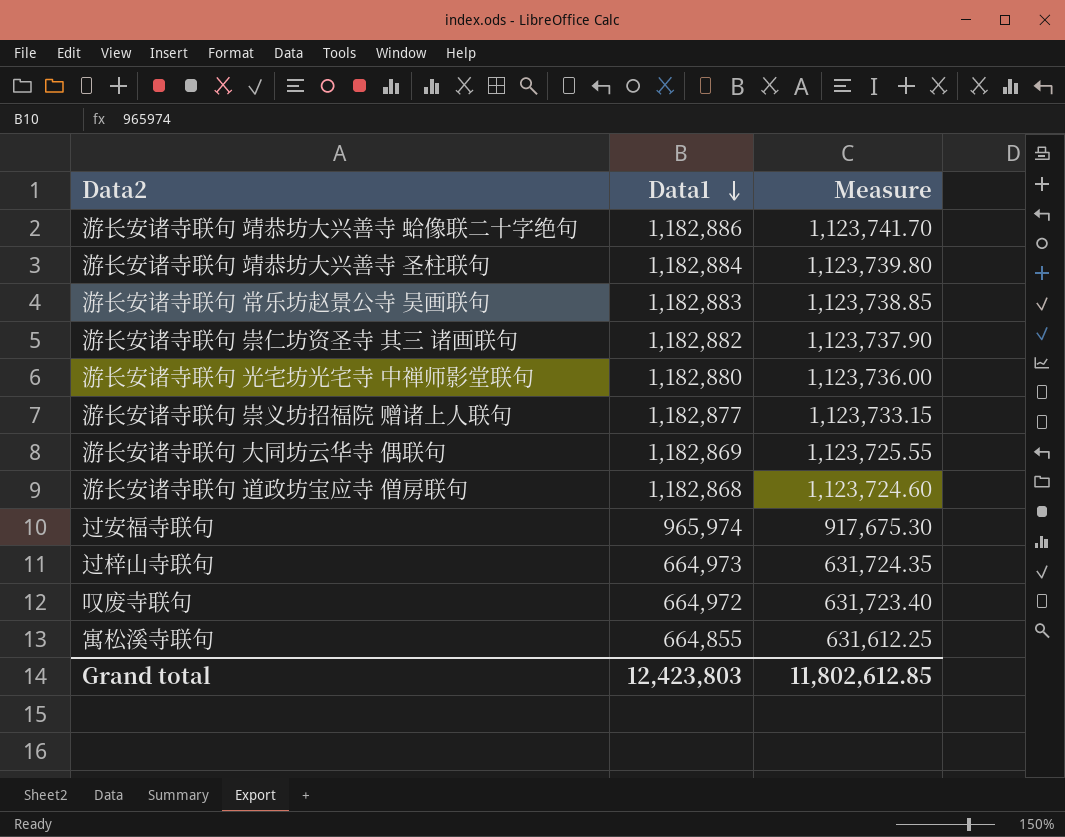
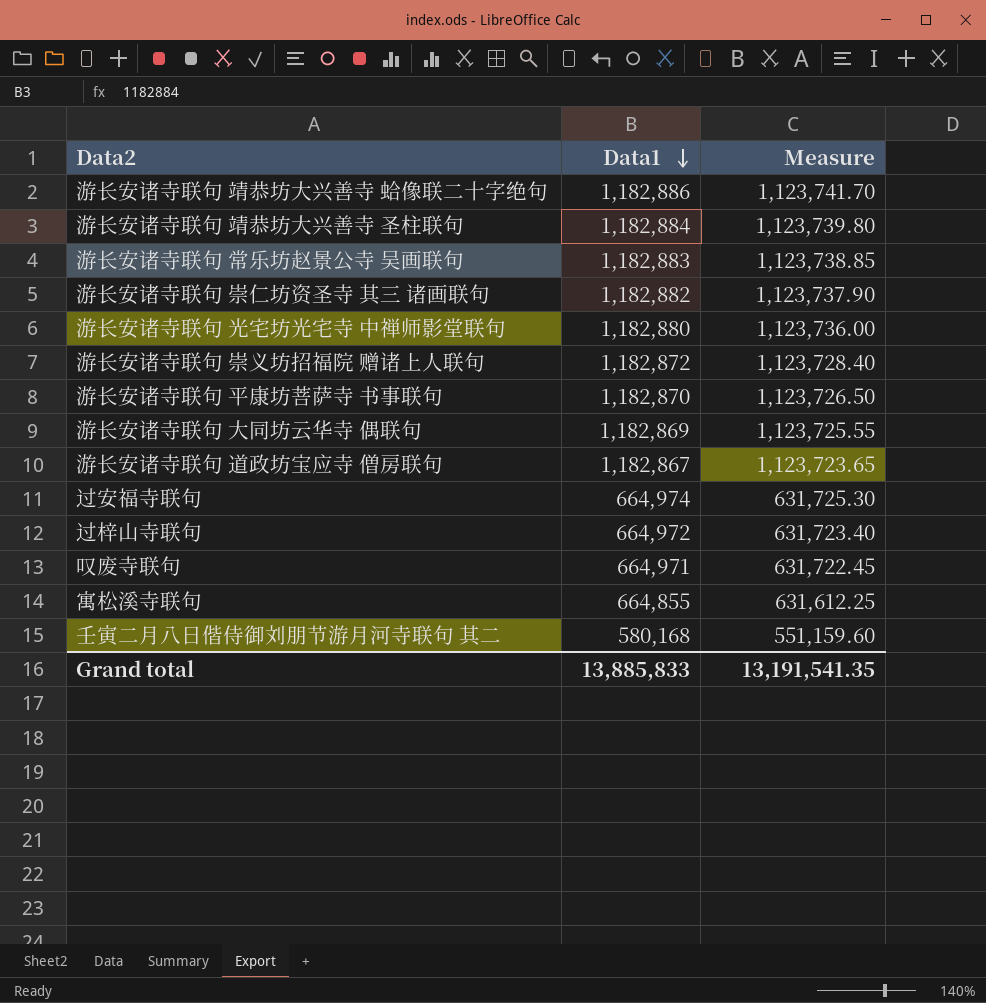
游长安诸寺联句 崇义坊招福院 赠诸上人联句 | Data1: 1,182,877 -> 1,182,872
游长安诸寺联句 崇义坊招福院 赠诸上人联句 | Measure: 1,123,733.15 -> 1,123,728.40
row 游长安诸寺联句 平康坊菩萨寺 书事联句: none -> 1,182,870 | 1,123,726.50
游长安诸寺联句 道政坊宝应寺 僧房联句 | Data1: 1,182,868 -> 1,182,867
游长安诸寺联句 道政坊宝应寺 僧房联句 | Measure: 1,123,724.60 -> 1,123,723.65
过安福寺联句 | Data1: 965,974 -> 664,974
过安福寺联句 | Measure: 917,675.30 -> 631,725.30
过梓山寺联句 | Data1: 664,973 -> 664,972
过梓山寺联句 | Measure: 631,724.35 -> 631,723.40
叹废寺联句 | Data1: 664,972 -> 664,971
叹废寺联句 | Measure: 631,723.40 -> 631,722.45
row 壬寅二月八日偕侍御刘朋节游月河寺联句 其二: none -> 580,168 | 551,159.60
Grand total | Data1: 12,423,803 -> 13,885,833
Grand total | Measure: 11,802,612.85 -> 13,191,541.35

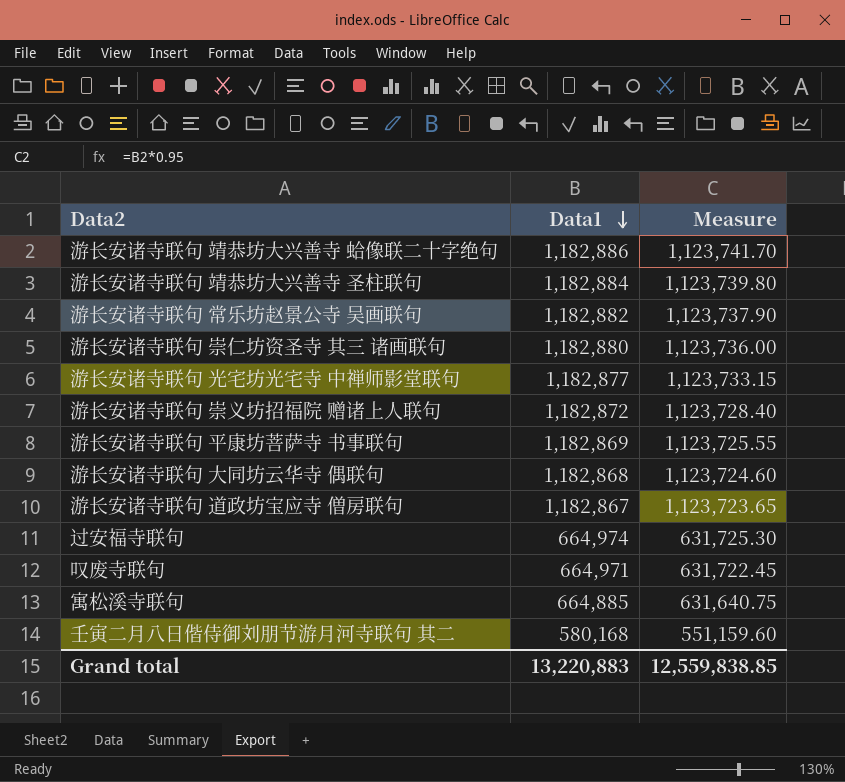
row 过梓山寺联句: 664,972 | 631,723.40 -> none
游长安诸寺联句 常乐坊赵景公寺 吴画联句 | Data1: 1,182,883 -> 1,182,882
游长安诸寺联句 常乐坊赵景公寺 吴画联句 | Measure: 1,123,738.85 -> 1,123,737.90
游长安诸寺联句 崇仁坊资圣寺 其三 诸画联句 | Data1: 1,182,882 -> 1,182,880
游长安诸寺联句 崇仁坊资圣寺 其三 诸画联句 | Measure: 1,123,737.90 -> 1,123,736.00
游长安诸寺联句 光宅坊光宅寺 中禅师影堂联句 | Data1: 1,182,880 -> 1,182,877
游长安诸寺联句 光宅坊光宅寺 中禅师影堂联句 | Measure: 1,123,736.00 -> 1,123,733.15
游长安诸寺联句 平康坊菩萨寺 书事联句 | Data1: 1,182,870 -> 1,182,869
游长安诸寺联句 平康坊菩萨寺 书事联句 | Measure: 1,123,726.50 -> 1,123,725.55
游长安诸寺联句 大同坊云华寺 偶联句 | Data1: 1,182,869 -> 1,182,868
游长安诸寺联句 大同坊云华寺 偶联句 | Measure: 1,123,725.55 -> 1,123,724.60
寓松溪寺联句 | Data1: 664,855 -> 664,885
寓松溪寺联句 | Measure: 631,612.25 -> 631,640.75
Grand total | Data1: 13,885,833 -> 13,220,883
Grand total | Measure: 13,191,541.35 -> 12,559,838.85

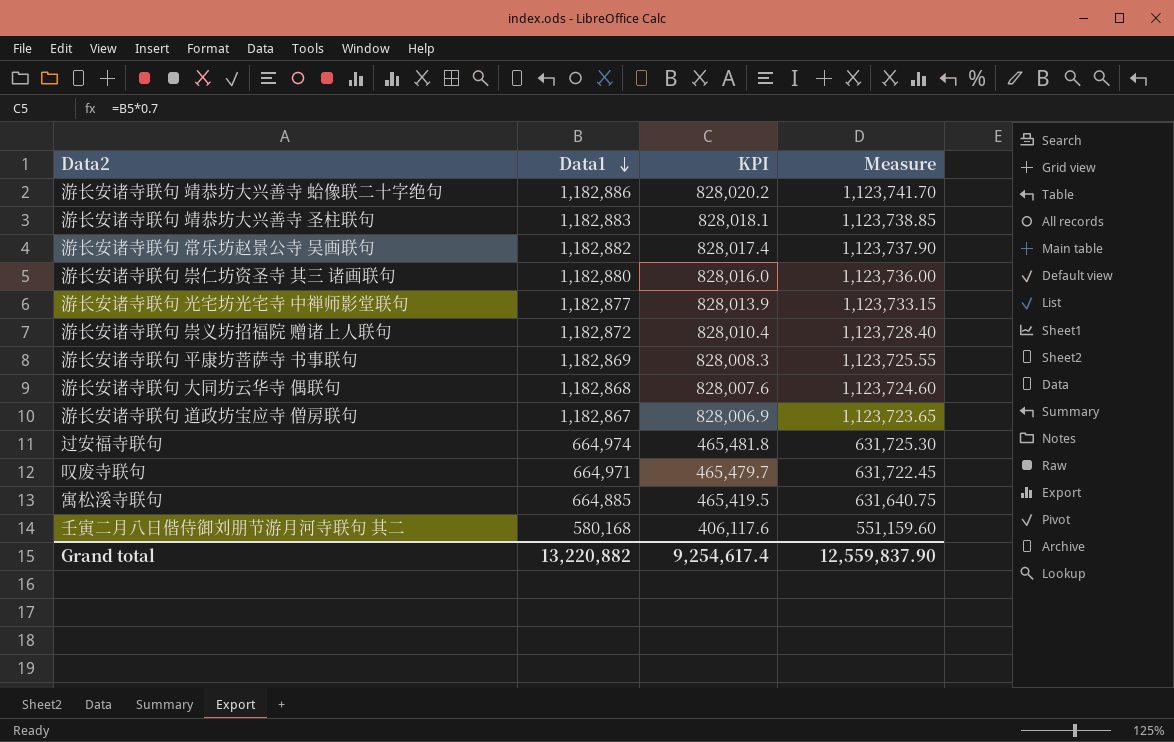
column KPI | formula: none -> [Data1] * 0.7
游长安诸寺联句 靖恭坊大兴善寺 圣柱联句 | Data1: 1,182,884 -> 1,182,883
游长安诸寺联句 靖恭坊大兴善寺 圣柱联句 | Measure: 1,123,739.80 -> 1,123,738.85
Grand total | Data1: 13,220,883 -> 13,220,882
Grand total | Measure: 12,559,838.85 -> 12,559,837.90

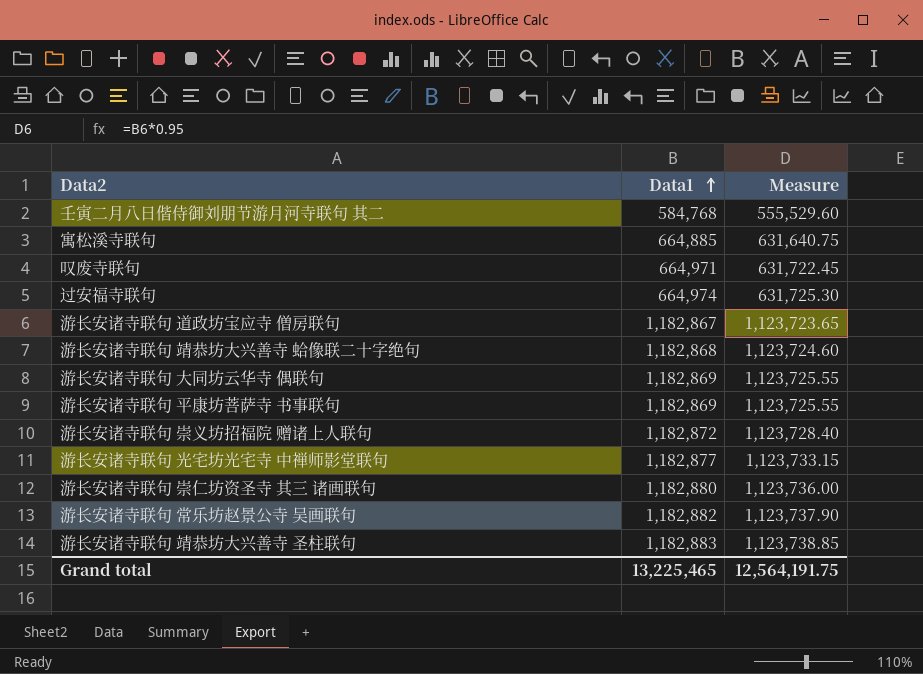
row order: Data1 descending -> Data1 ascending
column KPI | formula: [Data1] * 0.7 -> none
壬寅二月八日偕侍御刘朋节游月河寺联句 其二 | Data1: 580,168 -> 584,768
壬寅二月八日偕侍御刘朋节游月河寺联句 其二 | Measure: 551,159.60 -> 555,529.60
游长安诸寺联句 靖恭坊大兴善寺 蛤像联二十字绝句 | Data1: 1,182,886 -> 1,182,868
游长安诸寺联句 靖恭坊大兴善寺 蛤像联二十字绝句 | Measure: 1,123,741.70 -> 1,123,724.60
游长安诸寺联句 大同坊云华寺 偶联句 | Data1: 1,182,868 -> 1,182,869
游长安诸寺联句 大同坊云华寺 偶联句 | Measure: 1,123,724.60 -> 1,123,725.55
Grand total | Data1: 13,220,882 -> 13,225,465
Grand total | Measure: 12,559,837.90 -> 12,564,191.75

